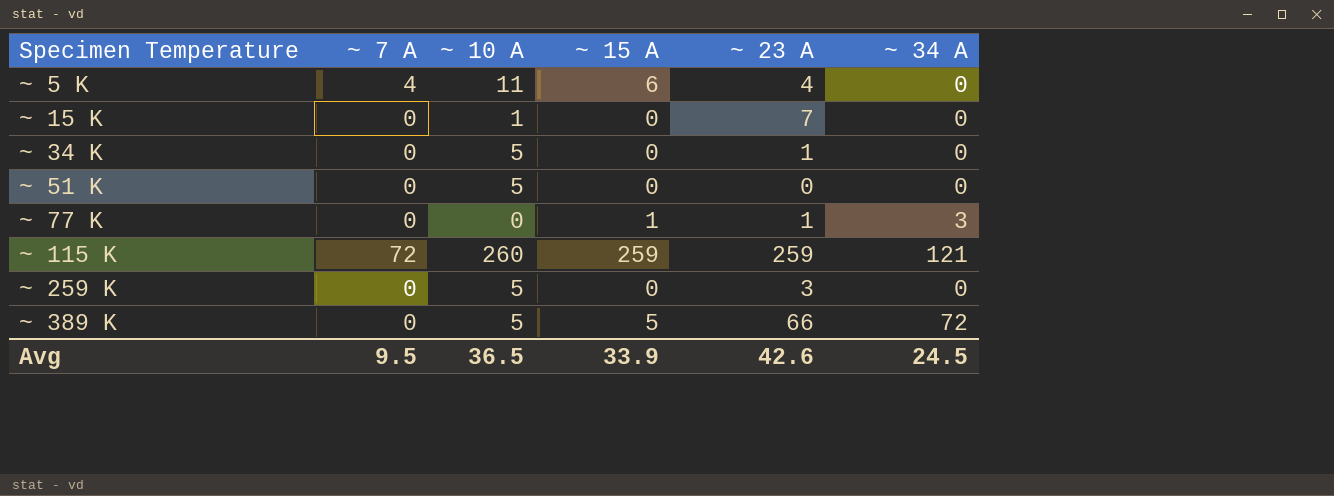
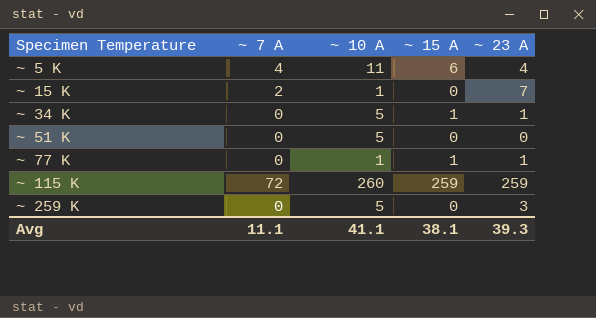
column ~ 34 A | position: 6 -> none
row ~ 389 K: 0 | 5 | 5 | 66 | 72 -> none
~ 15 K | ~ 7 A: 0 -> 2
~ 34 K | ~ 15 A: 0 -> 1
~ 77 K | ~ 10 A: 0 -> 1
Avg | ~ 7 A: 9.5 -> 11.1
Avg | ~ 10 A: 36.5 -> 41.1
Avg | ~ 15 A: 33.9 -> 38.1
Avg | ~ 23 A: 42.6 -> 39.3

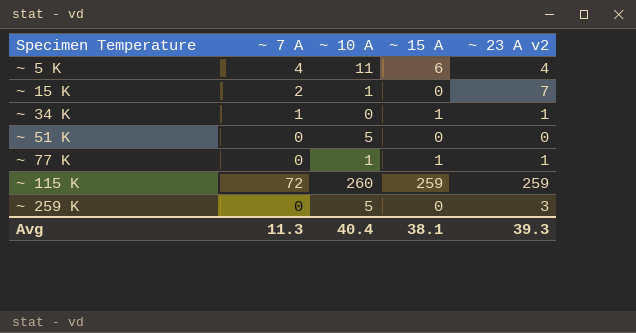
column name: ~ 23 A -> ~ 23 A v2
~ 34 K | ~ 7 A: 0 -> 1
~ 34 K | ~ 10 A: 5 -> 0
Avg | ~ 7 A: 11.1 -> 11.3
Avg | ~ 10 A: 41.1 -> 40.4

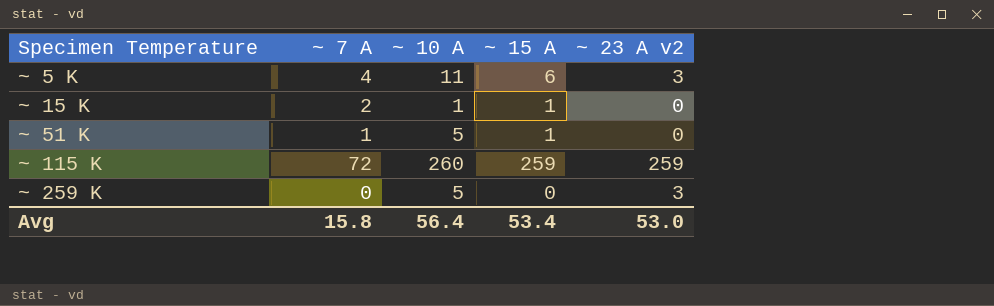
row ~ 34 K: 1 | 0 | 1 | 1 -> none
row ~ 77 K: 0 | 1 | 1 | 1 -> none
~ 5 K | ~ 23 A v2: 4 -> 3
~ 15 K | ~ 15 A: 0 -> 1
~ 15 K | ~ 23 A v2: 7 -> 0
~ 51 K | ~ 7 A: 0 -> 1
~ 51 K | ~ 15 A: 0 -> 1
Avg | ~ 7 A: 11.3 -> 15.8
Avg | ~ 10 A: 40.4 -> 56.4
Avg | ~ 15 A: 38.1 -> 53.4
Avg | ~ 23 A v2: 39.3 -> 53.0

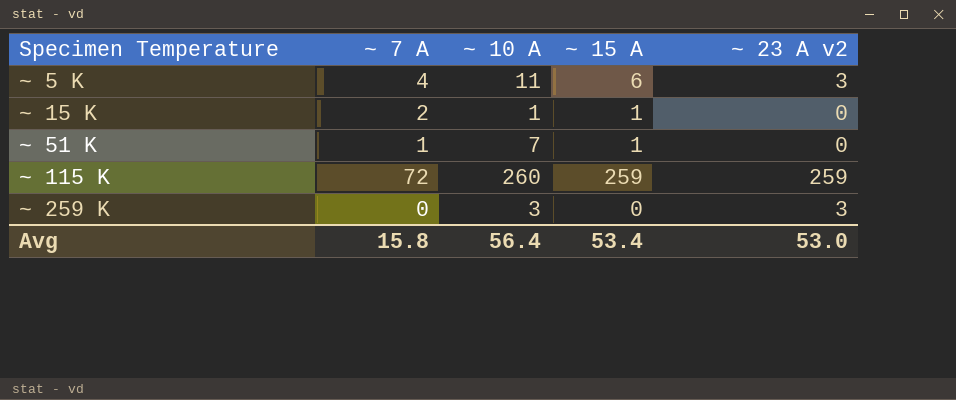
~ 51 K | ~ 10 A: 5 -> 7
~ 259 K | ~ 10 A: 5 -> 3

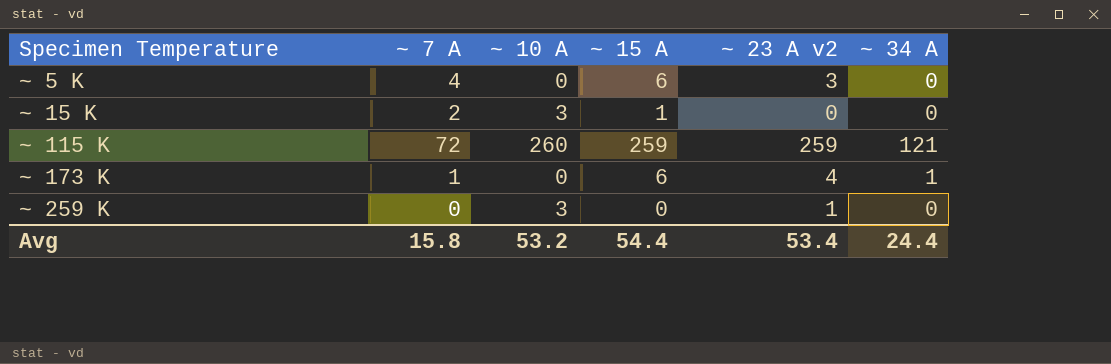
column ~ 34 A | position: none -> 6
row ~ 51 K: 1 | 7 | 1 | 0 -> none
~ 5 K | ~ 10 A: 11 -> 0
~ 15 K | ~ 10 A: 1 -> 3
row ~ 173 K: none -> 1 | 0 | 6 | 4 | 1
~ 259 K | ~ 23 A v2: 3 -> 1
Avg | ~ 10 A: 56.4 -> 53.2
Avg | ~ 15 A: 53.4 -> 54.4
Avg | ~ 23 A v2: 53.0 -> 53.4

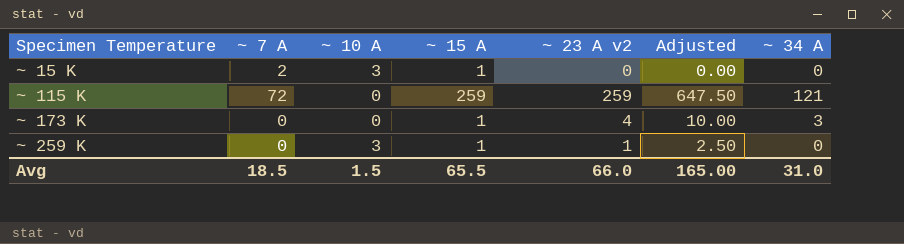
column Adjusted | formula: none -> [~ 23 A v2] * 2.5
row ~ 5 K: 4 | 0 | 6 | 3 | 0 -> none
~ 115 K | ~ 10 A: 260 -> 0
~ 173 K | ~ 7 A: 1 -> 0
~ 173 K | ~ 15 A: 6 -> 1
~ 173 K | ~ 34 A: 1 -> 3
~ 259 K | ~ 15 A: 0 -> 1
Avg | ~ 7 A: 15.8 -> 18.5
Avg | ~ 10 A: 53.2 -> 1.5
Avg | ~ 15 A: 54.4 -> 65.5
Avg | ~ 23 A v2: 53.4 -> 66.0
Avg | ~ 34 A: 24.4 -> 31.0

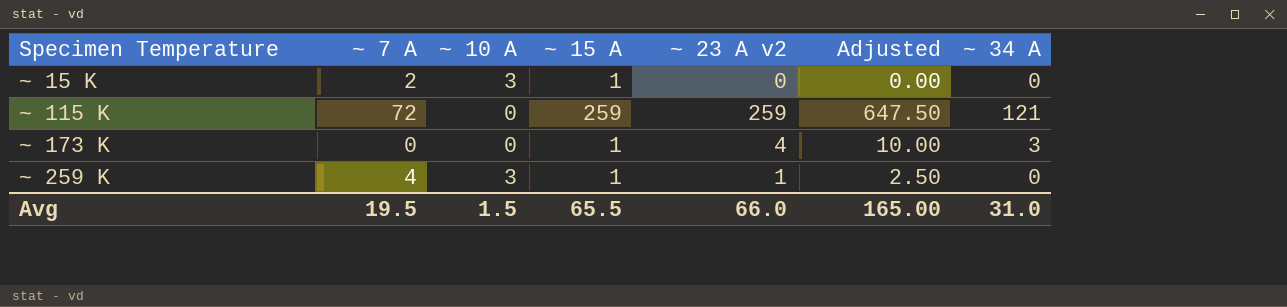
~ 259 K | ~ 7 A: 0 -> 4
Avg | ~ 7 A: 18.5 -> 19.5

